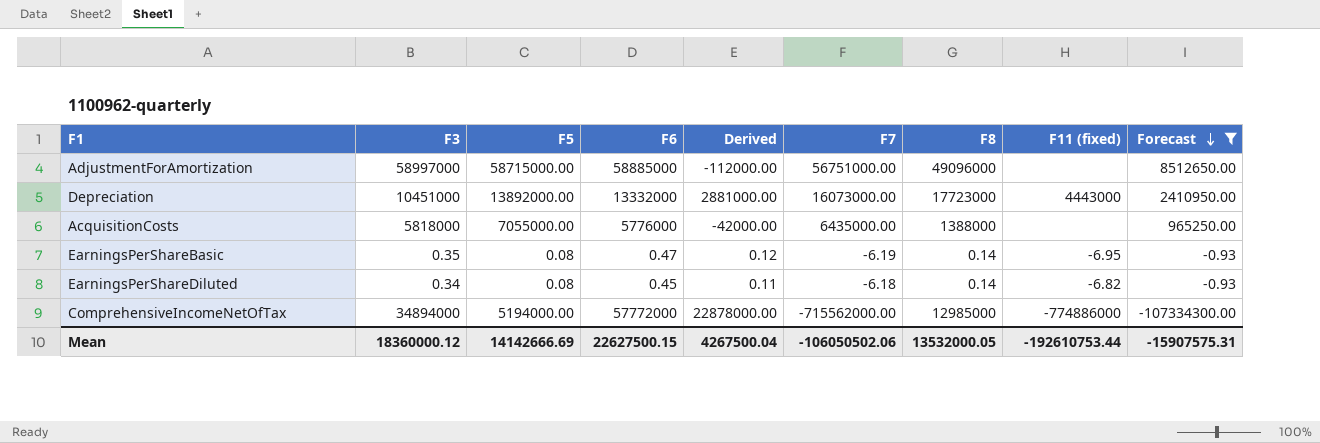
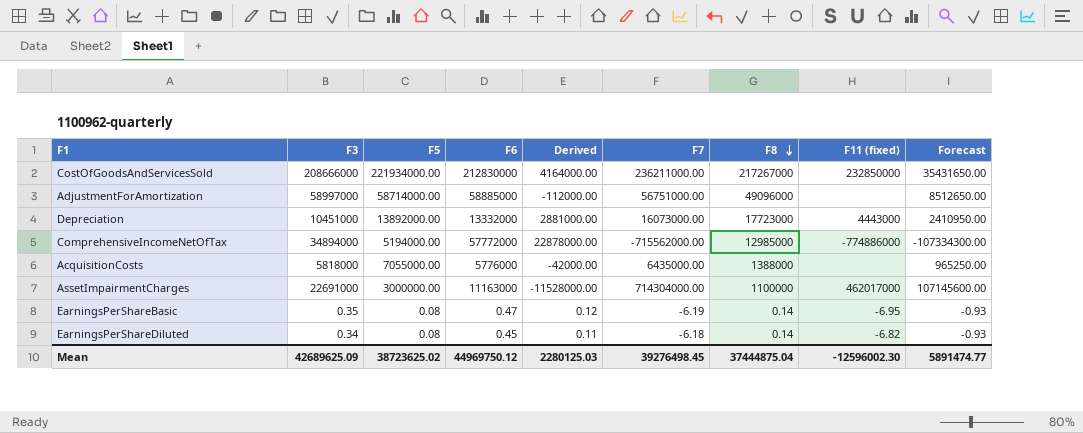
filter: Forecast <= 8512650.00 -> none
row order: Forecast descending -> F8 descending
AdjustmentForAmortization | F5: 58715000.00 -> 58714000.00
Mean | F3: 18360000.12 -> 42689625.09
Mean | F5: 14142666.69 -> 38723625.02
Mean | F6: 22627500.15 -> 44969750.12
Mean | Derived: 4267500.04 -> 2280125.03
Mean | F7: -106050502.06 -> 39276498.45
Mean | F8: 13532000.05 -> 37444875.04
Mean | F11 (fixed): -192610753.44 -> -12596002.30
Mean | Forecast: -15907575.31 -> 5891474.77

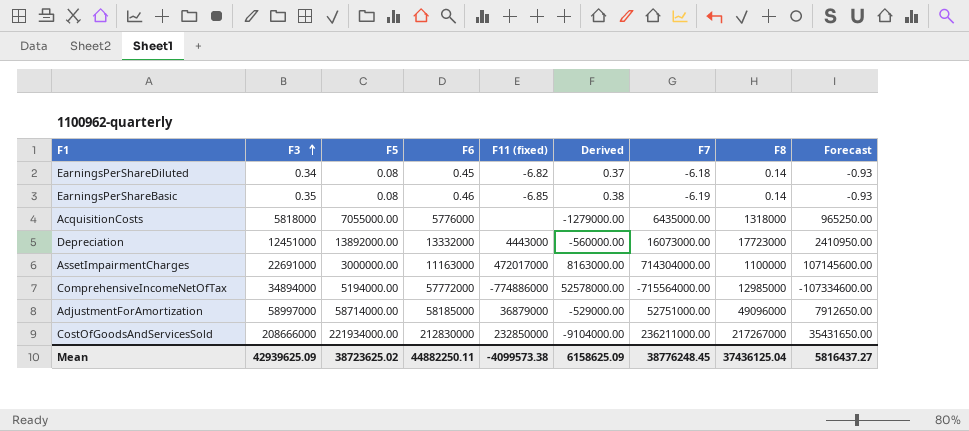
row order: F8 descending -> F3 ascending
column F11 (fixed) | position: 8 -> 5
column Derived | formula: [F6] - [F3] -> [F6] - [F5]
EarningsPerShareBasic | F6: 0.47 -> 0.46
EarningsPerShareBasic | F11 (fixed): -6.95 -> -6.85
AcquisitionCosts | F8: 1388000 -> 1318000
Depreciation | F3: 10451000 -> 12451000
AssetImpairmentCharges | F11 (fixed): 462017000 -> 472017000
ComprehensiveIncomeNetOfTax | F7: -715562000.00 -> -715564000.00
ComprehensiveIncomeNetOfTax | Forecast: -107334300.00 -> -107334600.00
AdjustmentForAmortization | F6: 58885000 -> 58185000
AdjustmentForAmortization | F11 (fixed): none -> 36879000
AdjustmentForAmortization | F7: 56751000.00 -> 52751000.00
AdjustmentForAmortization | Forecast: 8512650.00 -> 7912650.00
Mean | F3: 42689625.09 -> 42939625.09
Mean | F6: 44969750.12 -> 44882250.11
Mean | F11 (fixed): -12596002.30 -> -4099573.38
Mean | Derived: 2280125.03 -> 6158625.09
Mean | F7: 39276498.45 -> 38776248.45
Mean | F8: 37444875.04 -> 37436125.04
Mean | Forecast: 5891474.77 -> 5816437.27

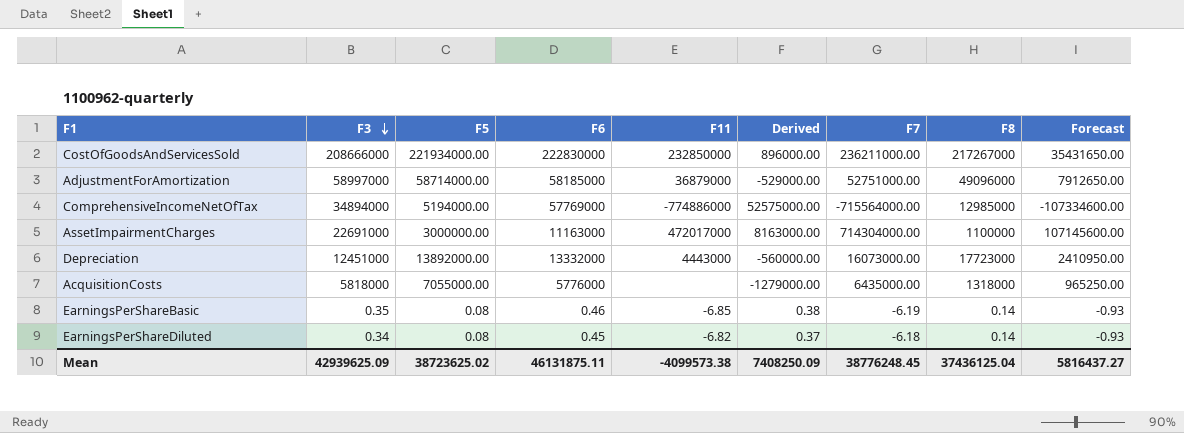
row order: F3 ascending -> F3 descending
column name: F11 (fixed) -> F11
CostOfGoodsAndServicesSold | F6: 212830000 -> 222830000
CostOfGoodsAndServicesSold | Derived: -9104000.00 -> 896000.00
ComprehensiveIncomeNetOfTax | F6: 57772000 -> 57769000
ComprehensiveIncomeNetOfTax | Derived: 52578000.00 -> 52575000.00
Mean | F6: 44882250.11 -> 46131875.11
Mean | Derived: 6158625.09 -> 7408250.09

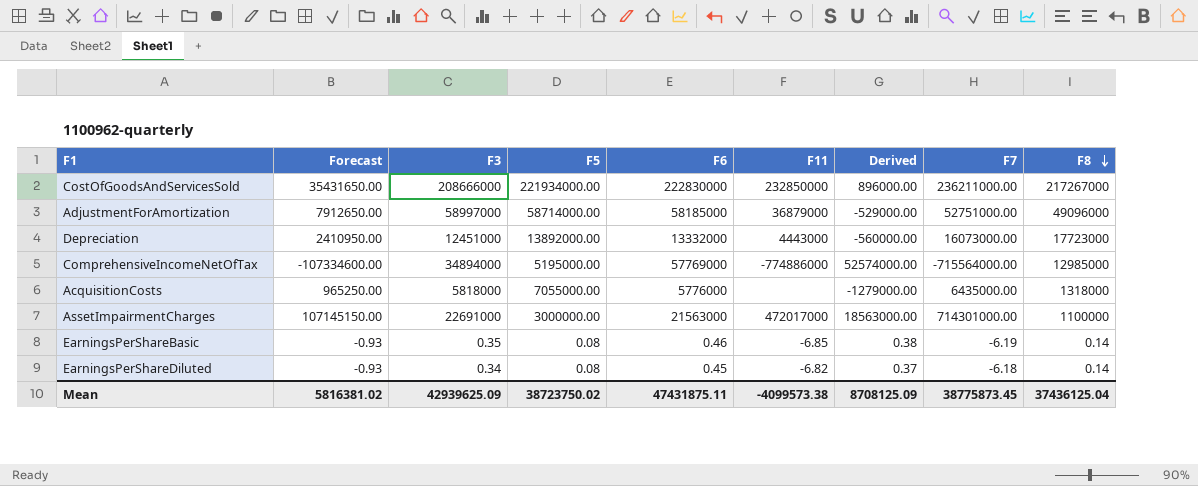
row order: F3 descending -> F8 descending
column Forecast | position: 9 -> 2
ComprehensiveIncomeNetOfTax | F5: 5194000.00 -> 5195000.00
ComprehensiveIncomeNetOfTax | Derived: 52575000.00 -> 52574000.00
AssetImpairmentCharges | Forecast: 107145600.00 -> 107145150.00
AssetImpairmentCharges | F6: 11163000 -> 21563000
AssetImpairmentCharges | Derived: 8163000.00 -> 18563000.00
AssetImpairmentCharges | F7: 714304000.00 -> 714301000.00
Mean | Forecast: 5816437.27 -> 5816381.02
Mean | F5: 38723625.02 -> 38723750.02
Mean | F6: 46131875.11 -> 47431875.11
Mean | Derived: 7408250.09 -> 8708125.09
Mean | F7: 38776248.45 -> 38775873.45

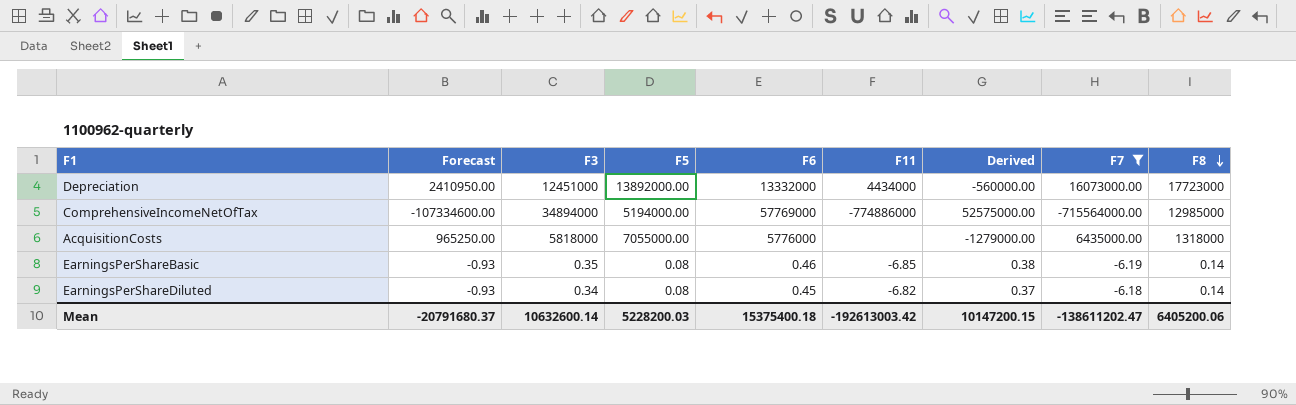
filter: none -> F7 <= 16073000.00
Depreciation | F11: 4443000 -> 4434000
ComprehensiveIncomeNetOfTax | F5: 5195000.00 -> 5194000.00
ComprehensiveIncomeNetOfTax | Derived: 52574000.00 -> 52575000.00
Mean | Forecast: 5816381.02 -> -20791680.37
Mean | F3: 42939625.09 -> 10632600.14
Mean | F5: 38723750.02 -> 5228200.03
Mean | F6: 47431875.11 -> 15375400.18
Mean | F11: -4099573.38 -> -192613003.42
Mean | Derived: 8708125.09 -> 10147200.15
Mean | F7: 38775873.45 -> -138611202.47
Mean | F8: 37436125.04 -> 6405200.06

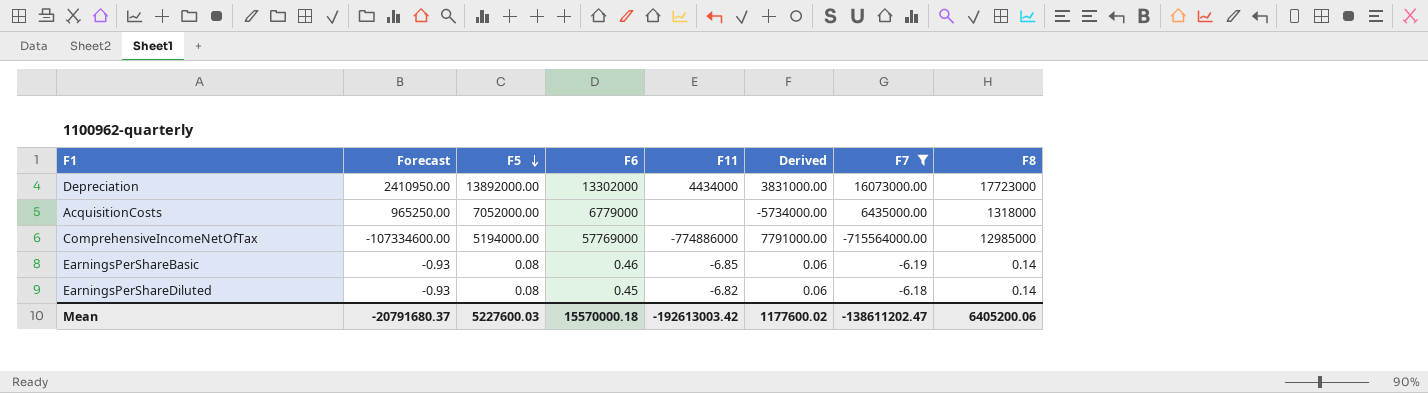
row order: F8 descending -> F5 descending
column F3 | position: 3 -> none
column Derived | formula: [F6] - [F5] -> [F8] - [F5]
Depreciation | F6: 13332000 -> 13302000
AcquisitionCosts | F5: 7055000.00 -> 7052000.00
AcquisitionCosts | F6: 5776000 -> 6779000
Mean | F5: 5228200.03 -> 5227600.03
Mean | F6: 15375400.18 -> 15570000.18
Mean | Derived: 10147200.15 -> 1177600.02

